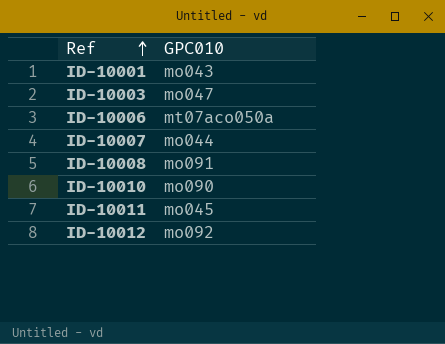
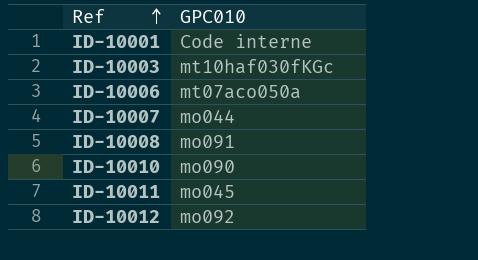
ID-10001 | GPC010: mo043 -> Code interne
ID-10003 | GPC010: mo047 -> mt10haf030fKGc

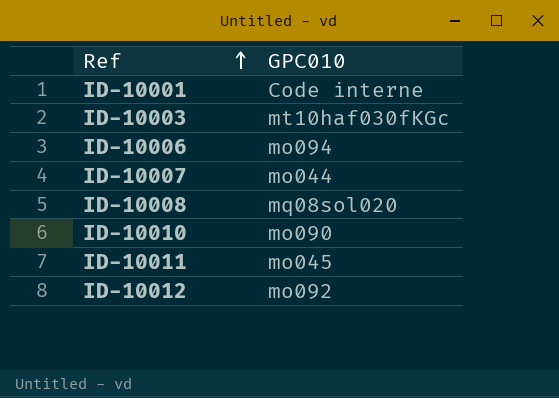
ID-10006 | GPC010: mt07aco050a -> mo094
ID-10008 | GPC010: mo091 -> mq08sol020

